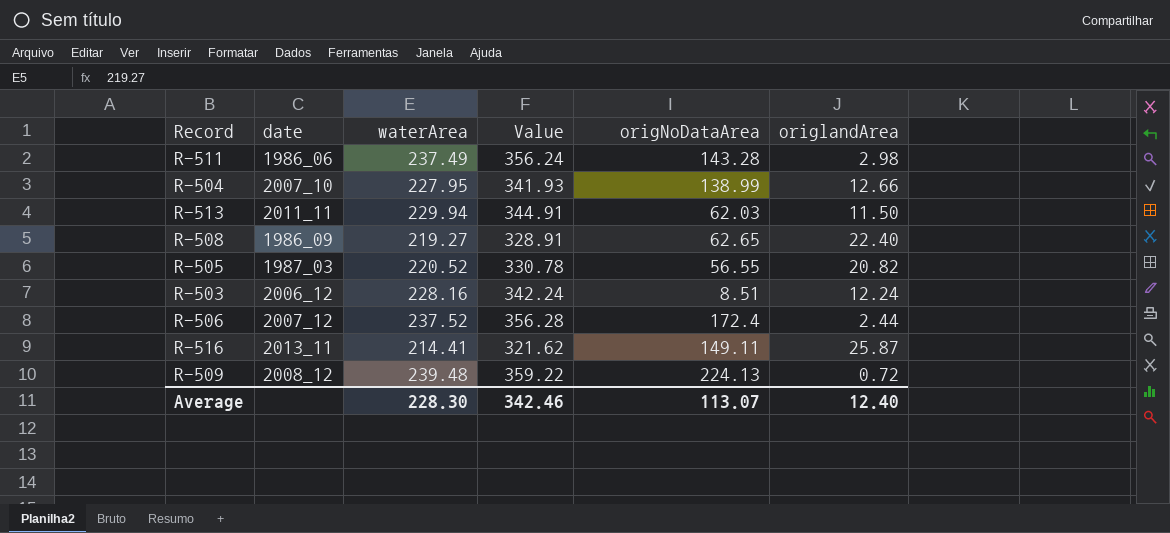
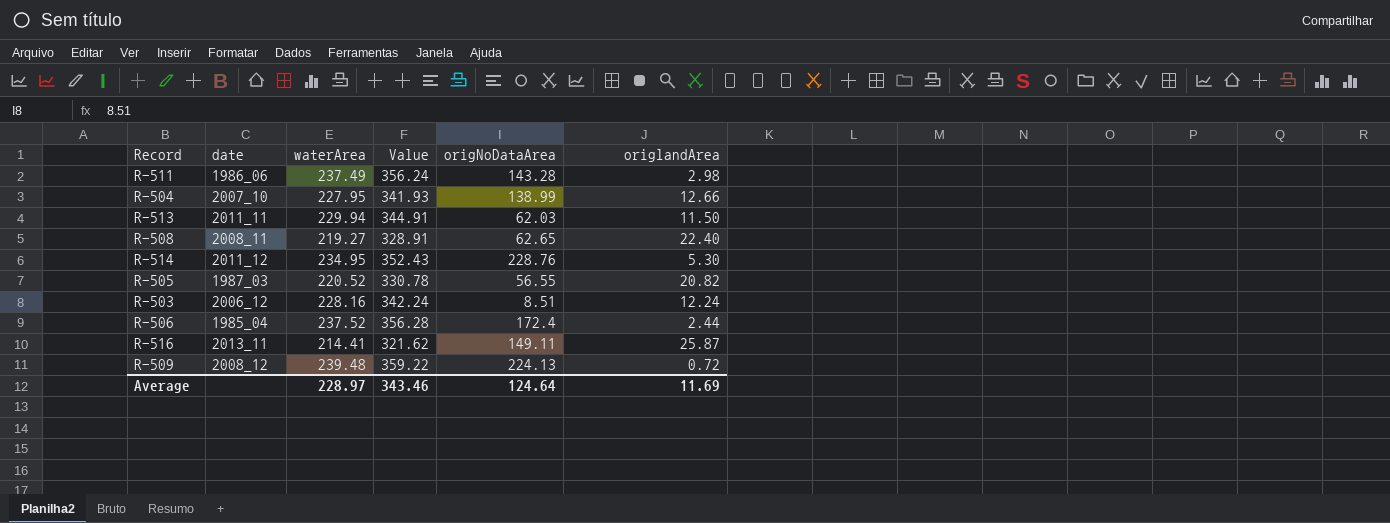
R-508 | date: 1986_09 -> 2008_11
row R-514: none -> 2011_12 | 234.95 | 352.43 | 228.76 | 5.30
R-506 | date: 2007_12 -> 1985_04
Average | waterArea: 228.30 -> 228.97
Average | Value: 342.46 -> 343.46
Average | origNoDataArea: 113.07 -> 124.64
Average | origlandArea: 12.40 -> 11.69

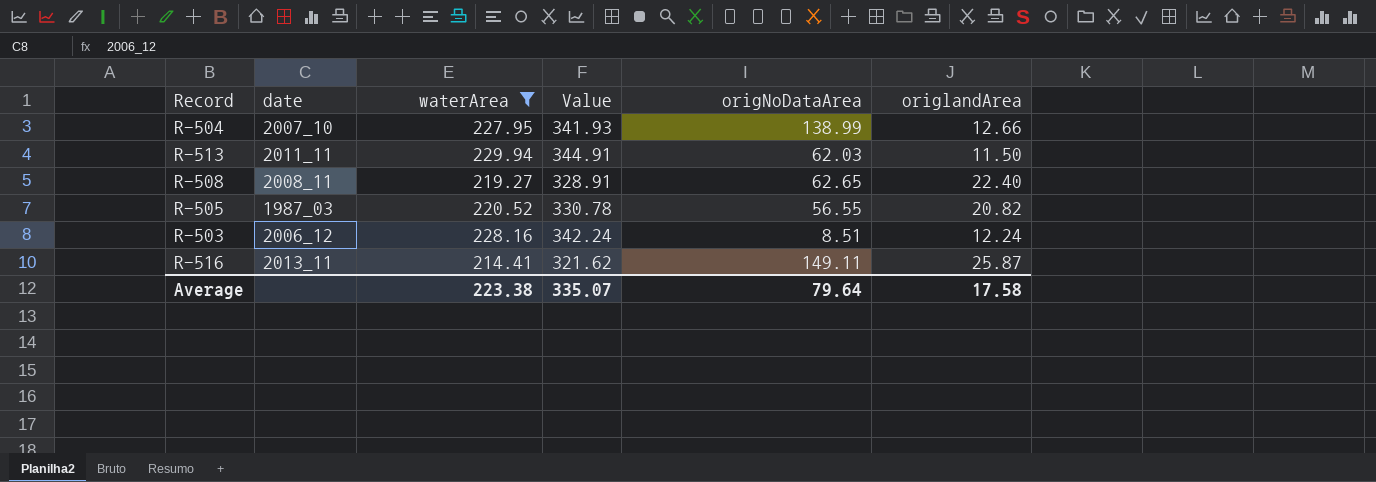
filter: none -> waterArea <= 229.94
Average | waterArea: 228.97 -> 223.38
Average | Value: 343.46 -> 335.07
Average | origNoDataArea: 124.64 -> 79.64
Average | origlandArea: 11.69 -> 17.58

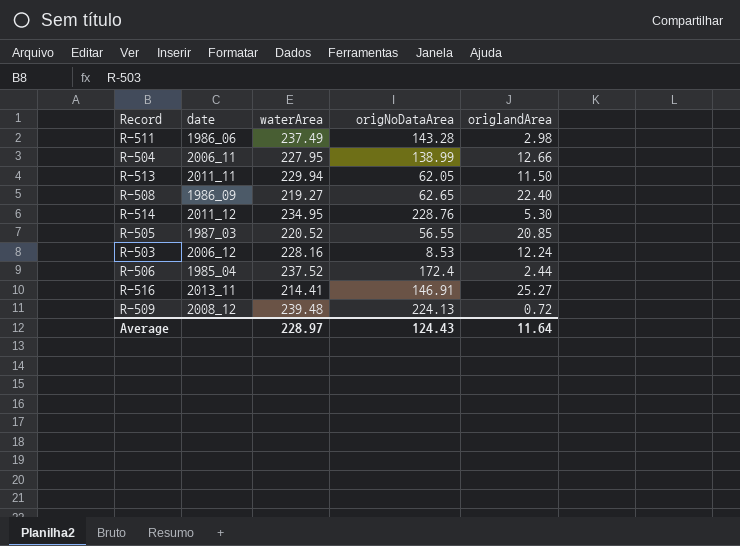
filter: waterArea <= 229.94 -> none
column Value | formula: [waterArea] * 1.5 -> none
R-504 | date: 2007_10 -> 2006_11
R-513 | origNoDataArea: 62.03 -> 62.05
R-508 | date: 2008_11 -> 1986_09
R-505 | origlandArea: 20.82 -> 20.85
R-503 | origNoDataArea: 8.51 -> 8.53
R-516 | origNoDataArea: 149.11 -> 146.91
R-516 | origlandArea: 25.87 -> 25.27
Average | waterArea: 223.38 -> 228.97
Average | origNoDataArea: 79.64 -> 124.43
Average | origlandArea: 17.58 -> 11.64

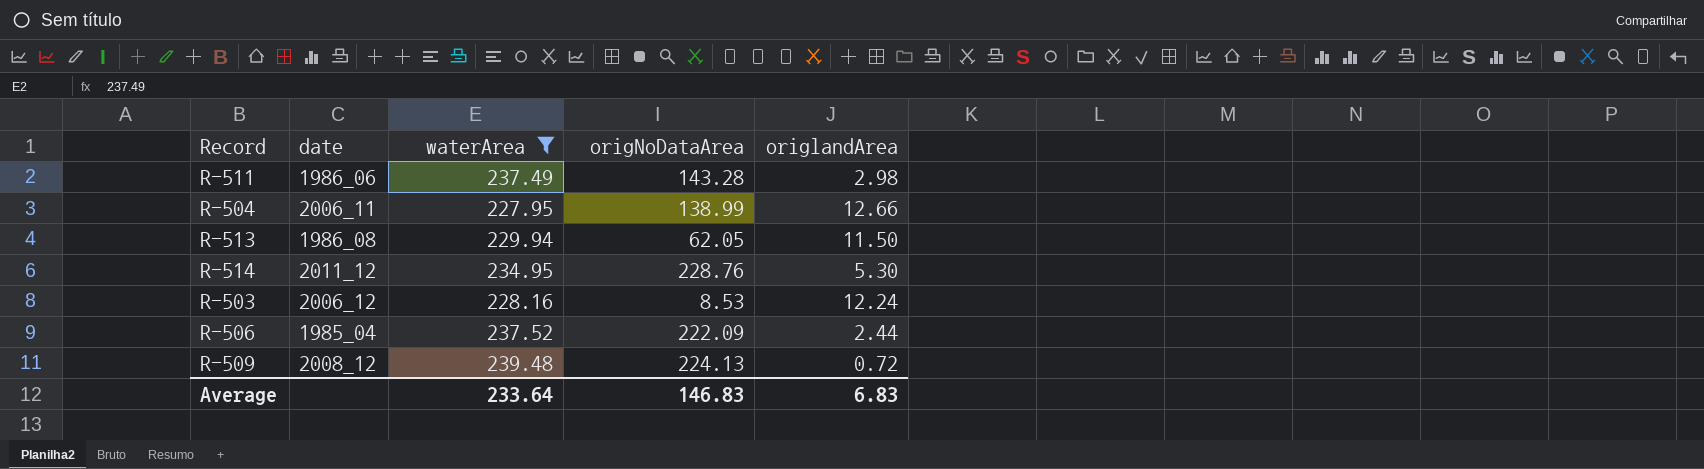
filter: none -> waterArea >= 227.95
R-513 | date: 2011_11 -> 1986_08
R-506 | origNoDataArea: 172.4 -> 222.09
Average | waterArea: 228.97 -> 233.64
Average | origNoDataArea: 124.43 -> 146.83
Average | origlandArea: 11.64 -> 6.83

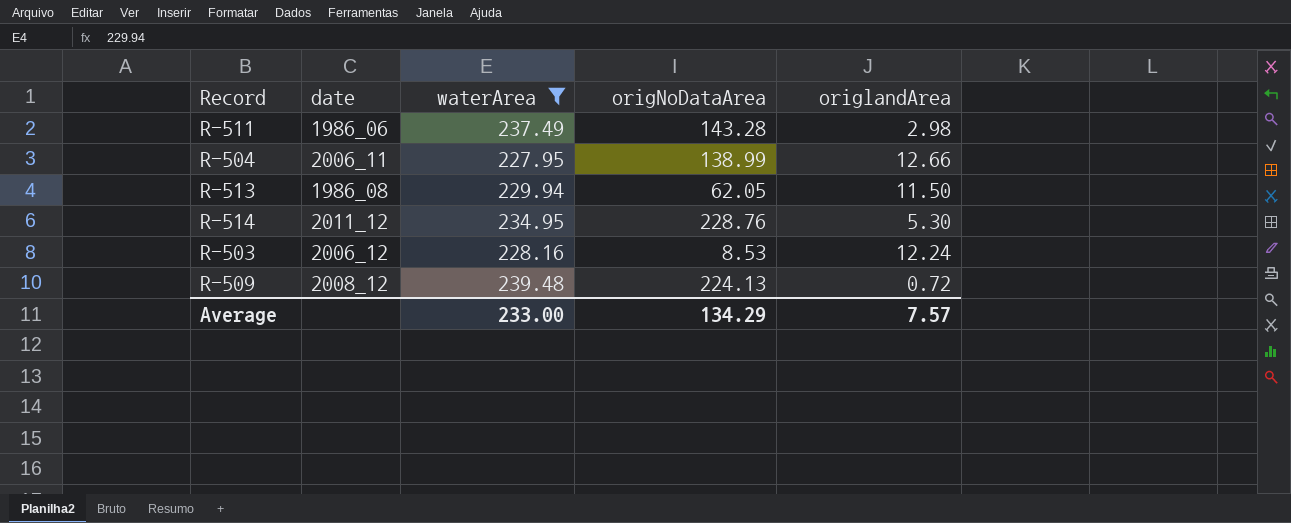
row R-506: 1985_04 | 237.52 | 222.09 | 2.44 -> none
Average | waterArea: 233.64 -> 233.00
Average | origNoDataArea: 146.83 -> 134.29
Average | origlandArea: 6.83 -> 7.57

